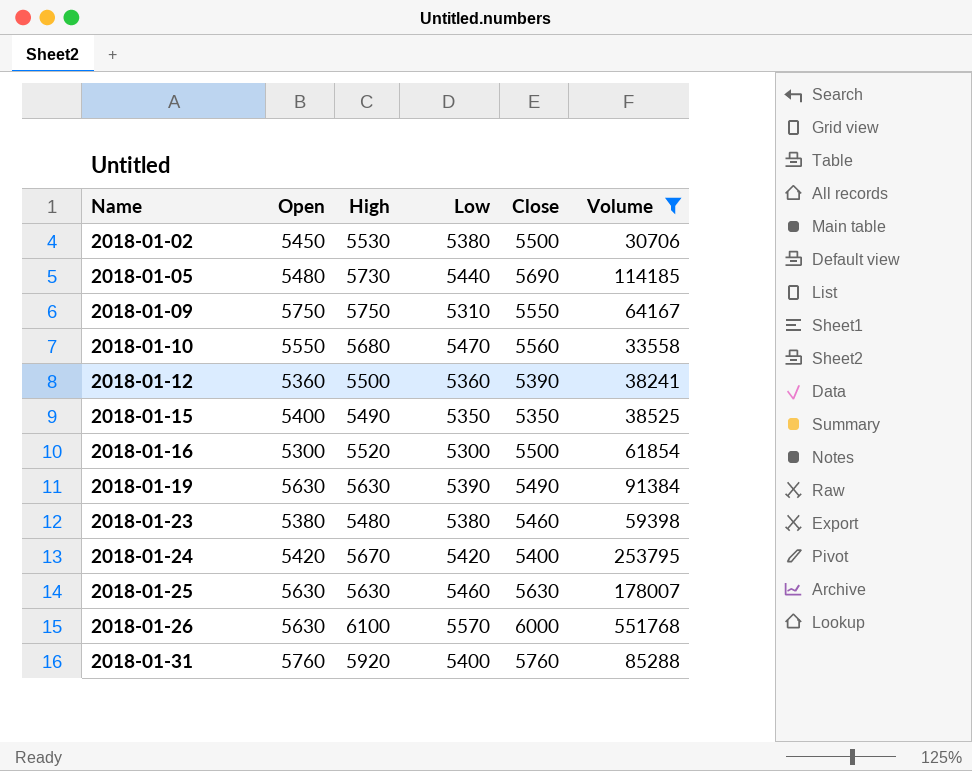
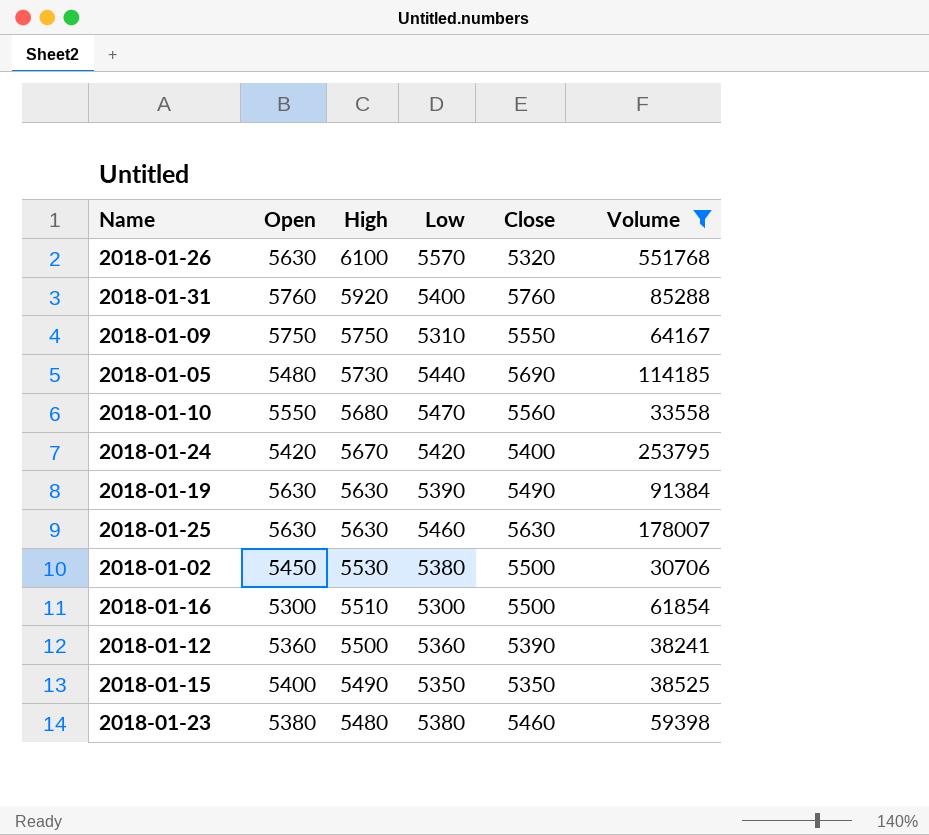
row order: Name ascending -> High descending
2018-01-26 | Close: 6000 -> 5320
2018-01-16 | High: 5520 -> 5510

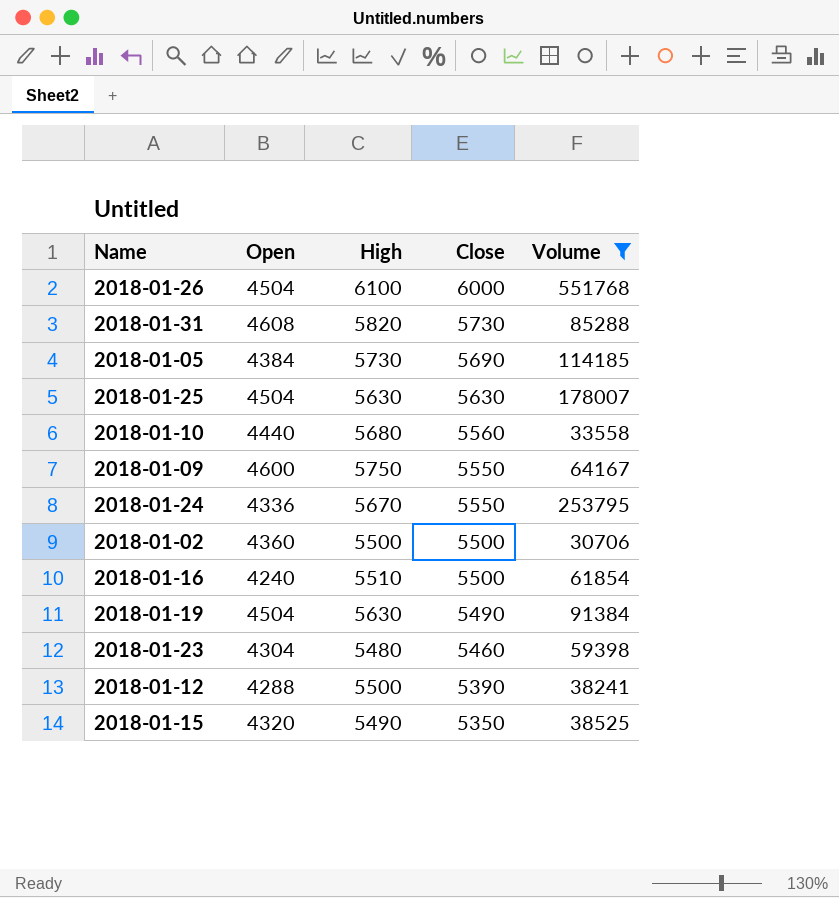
row order: High descending -> Close descending
column Low | position: 4 -> none
2018-01-26 | Open: 5630 -> 4504
2018-01-26 | Close: 5320 -> 6000
2018-01-31 | Open: 5760 -> 4608
2018-01-31 | High: 5920 -> 5820
2018-01-31 | Close: 5760 -> 5730
2018-01-05 | Open: 5480 -> 4384
2018-01-25 | Open: 5630 -> 4504
2018-01-10 | Open: 5550 -> 4440
2018-01-09 | Open: 5750 -> 4600
2018-01-24 | Open: 5420 -> 4336
2018-01-24 | Close: 5400 -> 5550
2018-01-02 | Open: 5450 -> 4360
2018-01-02 | High: 5530 -> 5500
2018-01-16 | Open: 5300 -> 4240
2018-01-19 | Open: 5630 -> 4504
2018-01-23 | Open: 5380 -> 4304
2018-01-12 | Open: 5360 -> 4288
2018-01-15 | Open: 5400 -> 4320

